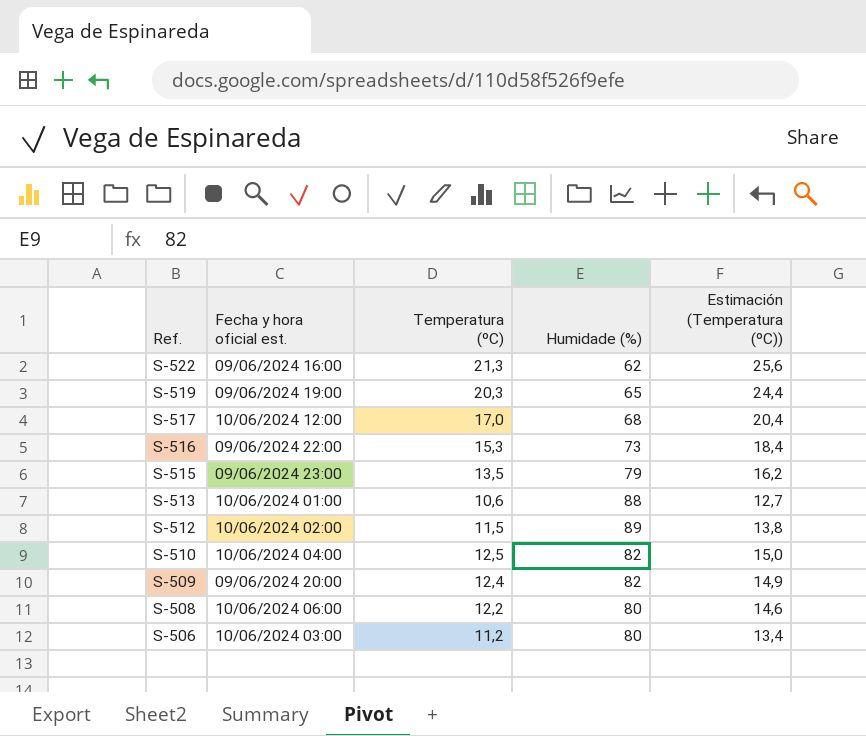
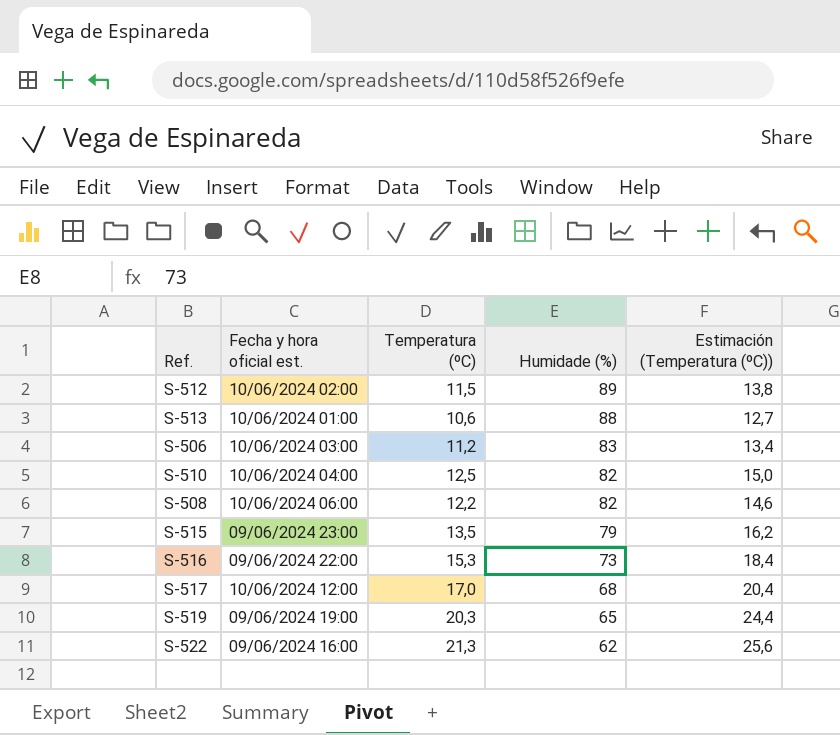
row order: Ref. descending -> Humidade (%) descending
row S-509: 09/06/2024 20:00 | 12,4 | 82 | 14,9 -> none
S-506 | Humidade (%): 80 -> 83
S-508 | Humidade (%): 80 -> 82

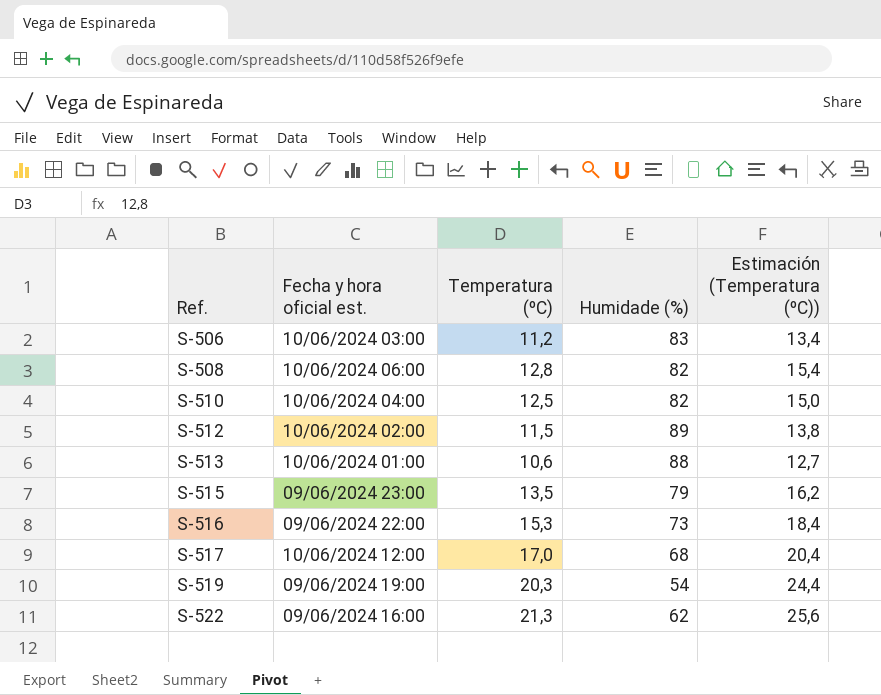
row order: Humidade (%) descending -> Ref. ascending
S-508 | Temperatura (ºC): 12,2 -> 12,8
S-508 | Estimación (Temperatura (ºC)): 14,6 -> 15,4
S-519 | Humidade (%): 65 -> 54

